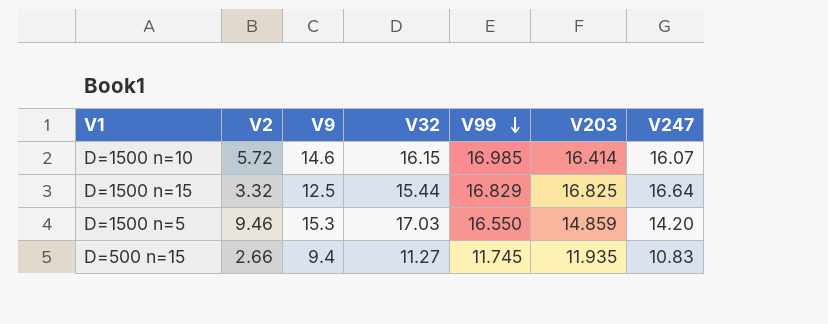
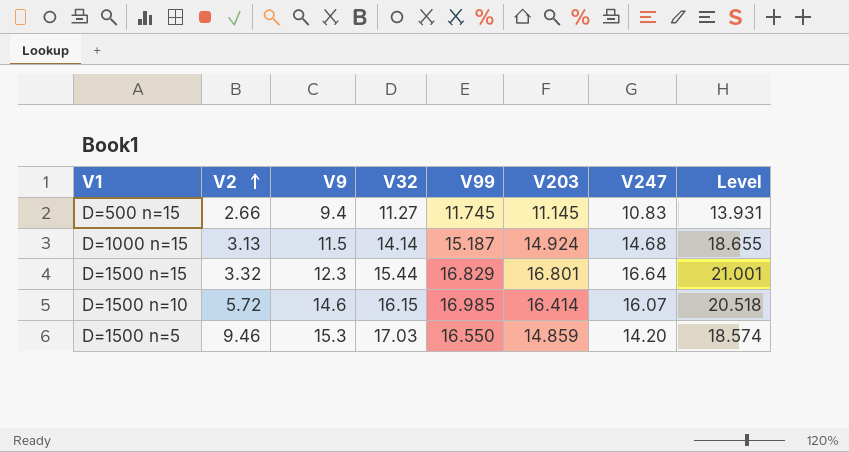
row order: V99 descending -> V2 ascending
column Level | formula: none -> [V203] * 1.25
D=500 n=15 | V203: 11.935 -> 11.145
row D=1000 n=15: none -> 3.13 | 11.5 | 14.14 | 15.187 | 14.924 | 14.68 | 18.655
D=1500 n=15 | V9: 12.5 -> 12.3
D=1500 n=15 | V203: 16.825 -> 16.801

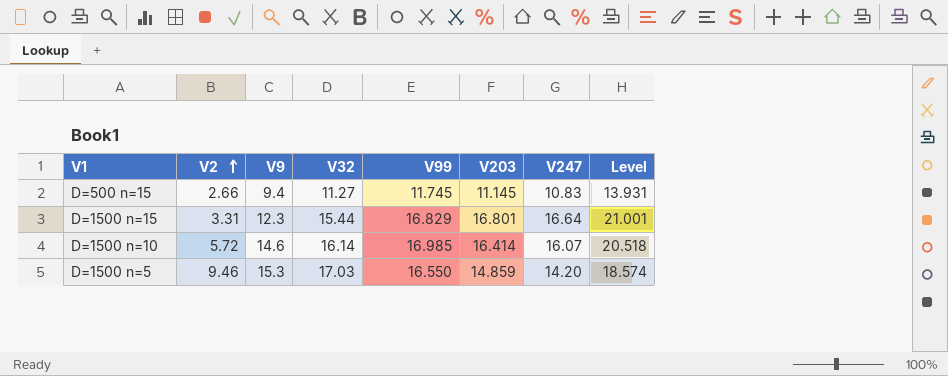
row D=1000 n=15: 3.13 | 11.5 | 14.14 | 15.187 | 14.924 | 14.68 | 18.655 -> none
D=1500 n=15 | V2: 3.32 -> 3.31
D=1500 n=10 | V32: 16.15 -> 16.14

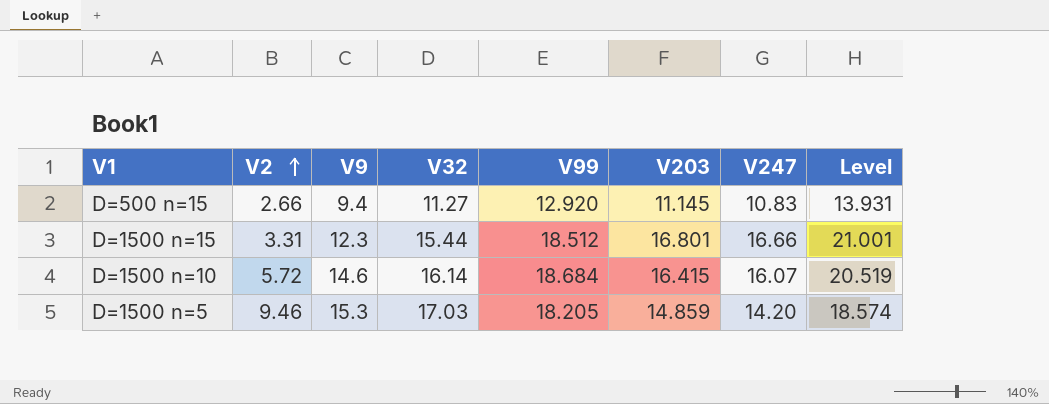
D=500 n=15 | V99: 11.745 -> 12.920
D=1500 n=15 | V99: 16.829 -> 18.512
D=1500 n=15 | V247: 16.64 -> 16.66
D=1500 n=10 | V99: 16.985 -> 18.684
D=1500 n=10 | V203: 16.414 -> 16.415
D=1500 n=10 | Level: 20.518 -> 20.519
D=1500 n=5 | V99: 16.550 -> 18.205

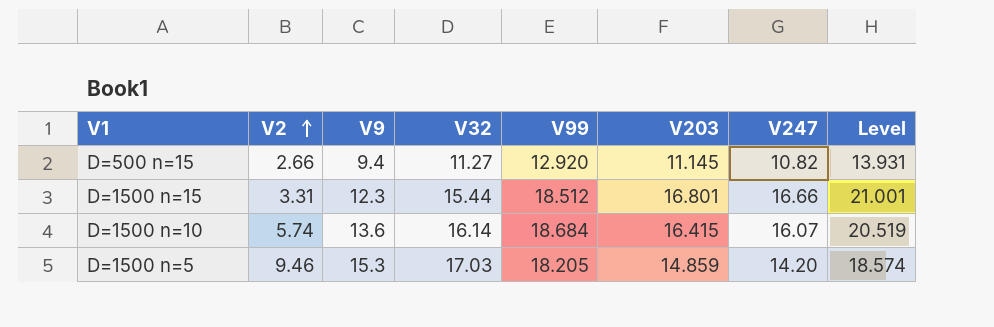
D=500 n=15 | V247: 10.83 -> 10.82
D=1500 n=10 | V2: 5.72 -> 5.74
D=1500 n=10 | V9: 14.6 -> 13.6

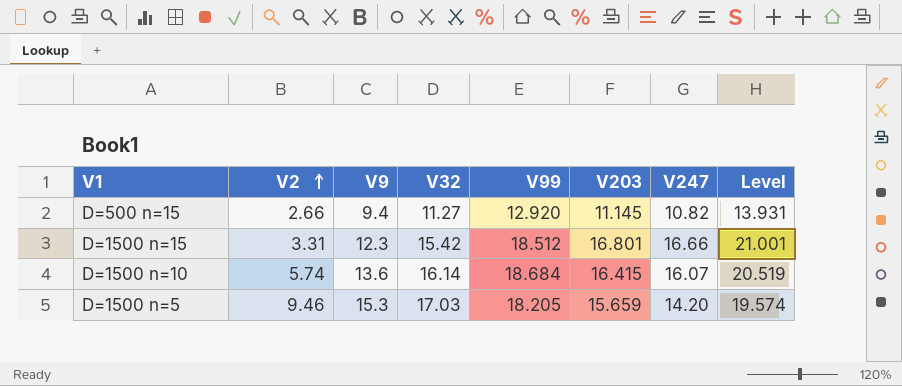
D=1500 n=15 | V32: 15.44 -> 15.42
D=1500 n=5 | V203: 14.859 -> 15.659
D=1500 n=5 | Level: 18.574 -> 19.574

